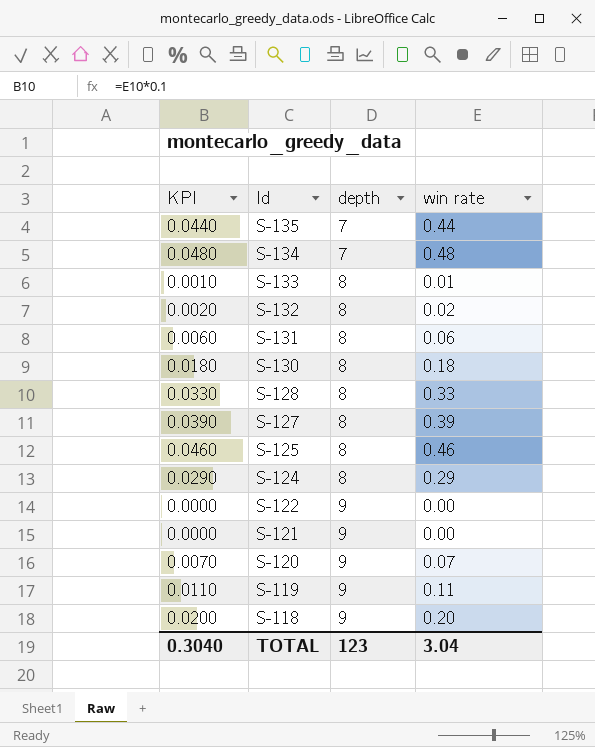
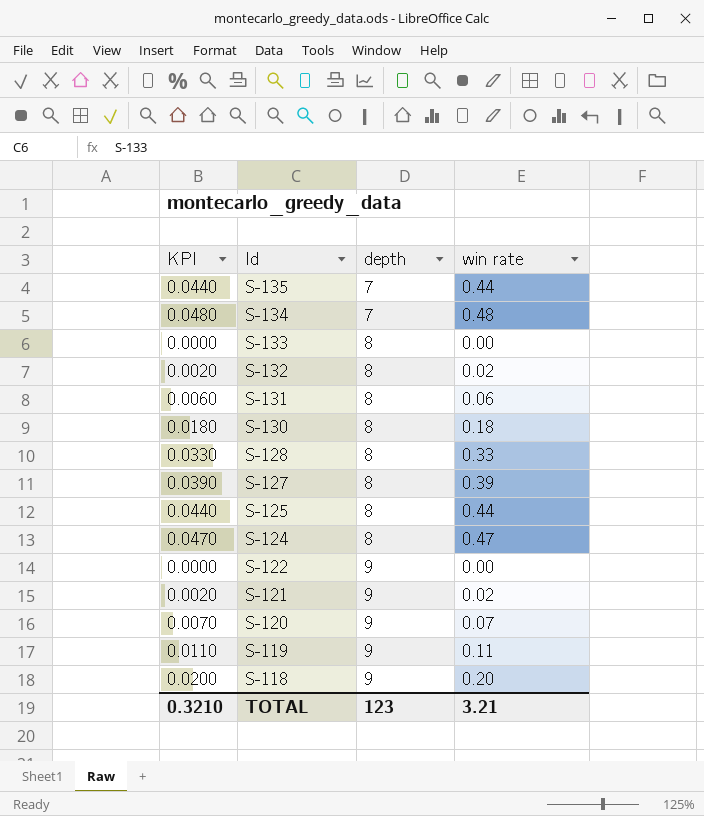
S-133 | KPI: 0.0010 -> 0.0000
S-133 | win rate: 0.01 -> 0.00
S-125 | KPI: 0.0460 -> 0.0440
S-125 | win rate: 0.46 -> 0.44
S-124 | KPI: 0.0290 -> 0.0470
S-124 | win rate: 0.29 -> 0.47
S-121 | KPI: 0.0000 -> 0.0020
S-121 | win rate: 0.00 -> 0.02
TOTAL | KPI: 0.3040 -> 0.3210
TOTAL | win rate: 3.04 -> 3.21

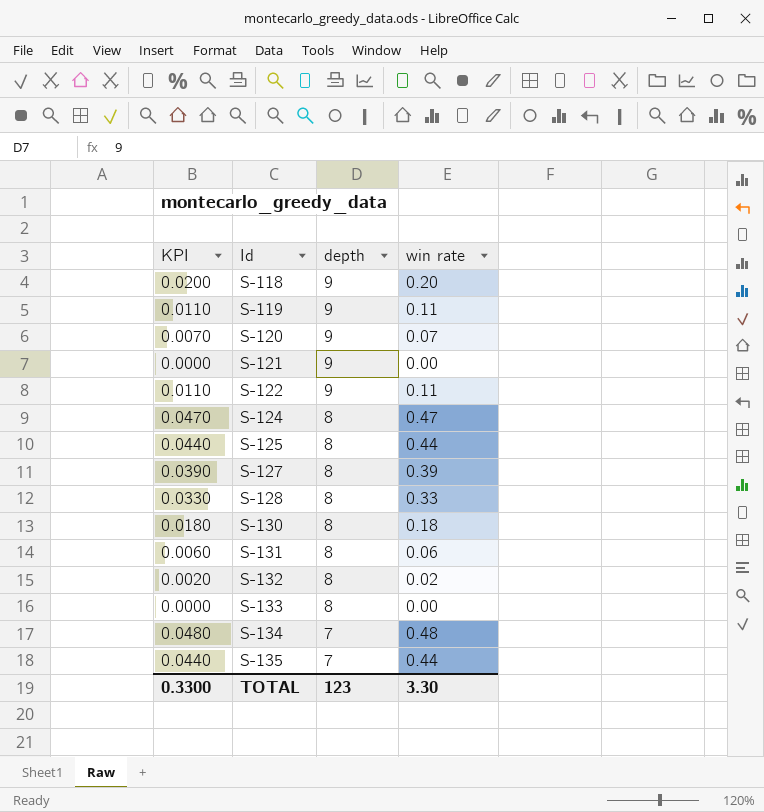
row order: Id descending -> Id ascending
S-121 | KPI: 0.0020 -> 0.0000
S-121 | win rate: 0.02 -> 0.00
S-122 | KPI: 0.0000 -> 0.0110
S-122 | win rate: 0.00 -> 0.11
TOTAL | KPI: 0.3210 -> 0.3300
TOTAL | win rate: 3.21 -> 3.30

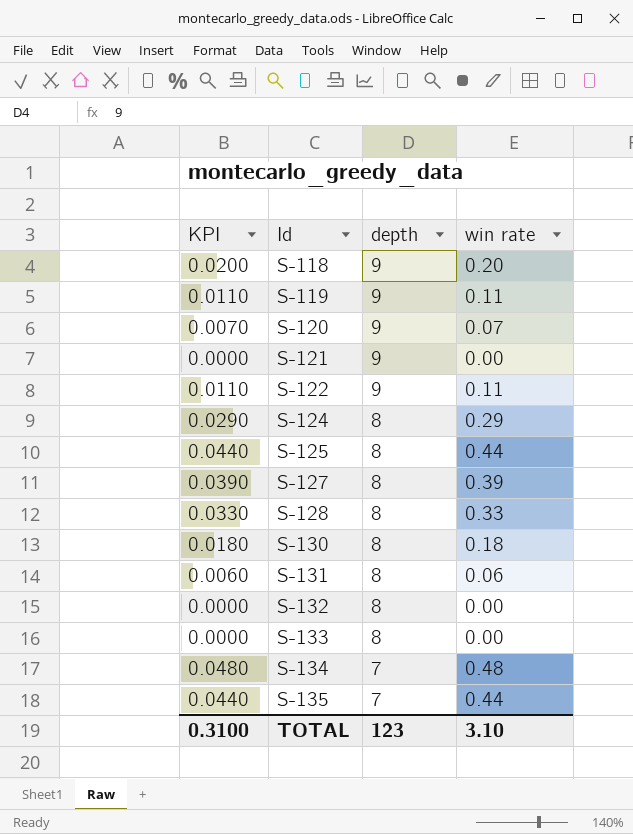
S-124 | KPI: 0.0470 -> 0.0290
S-124 | win rate: 0.47 -> 0.29
S-132 | KPI: 0.0020 -> 0.0000
S-132 | win rate: 0.02 -> 0.00
TOTAL | KPI: 0.3300 -> 0.3100
TOTAL | win rate: 3.30 -> 3.10

